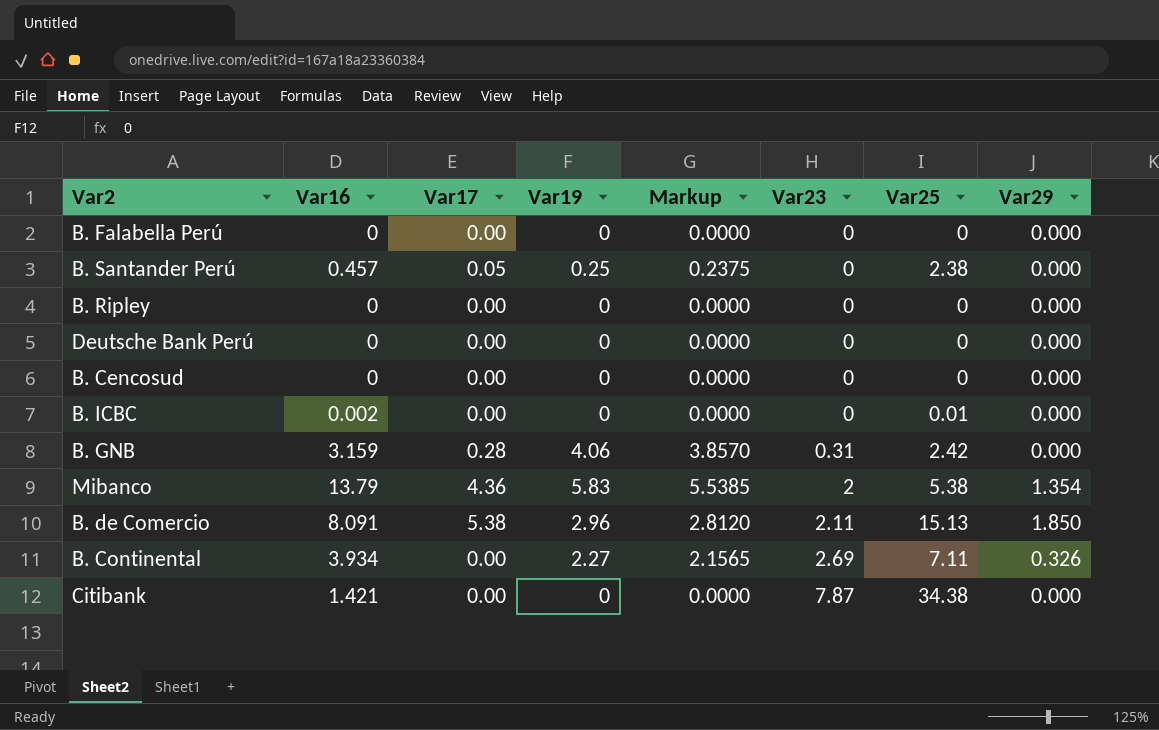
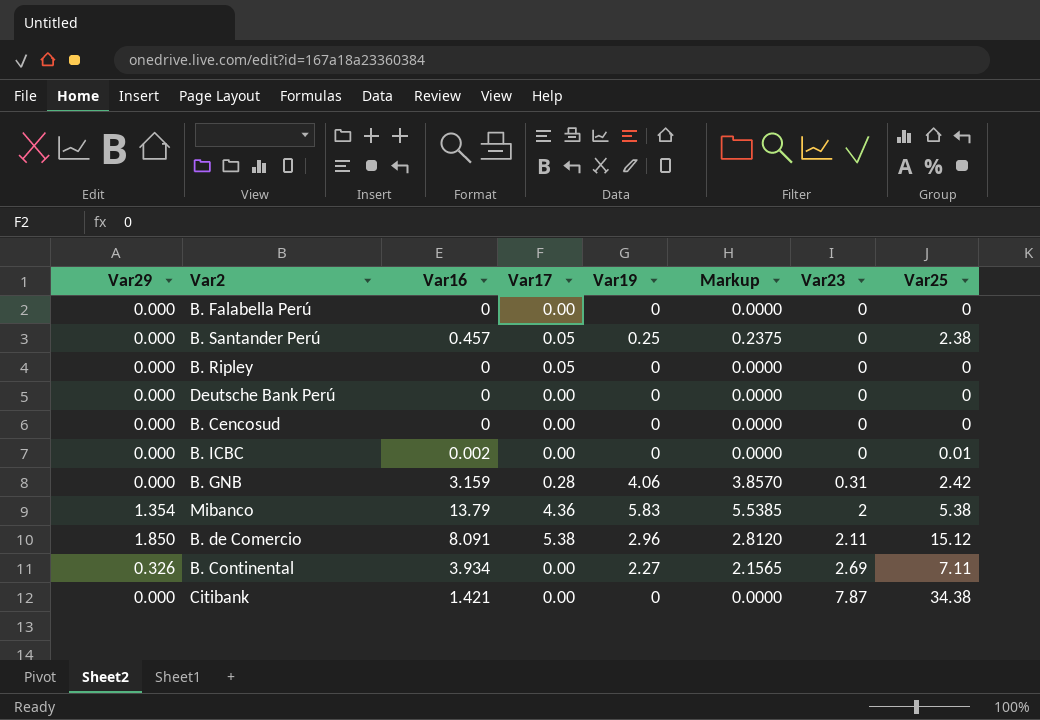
column Var29 | position: 8 -> 1
B. Ripley | Var17: 0.00 -> 0.05
B. de Comercio | Var25: 15.13 -> 15.12

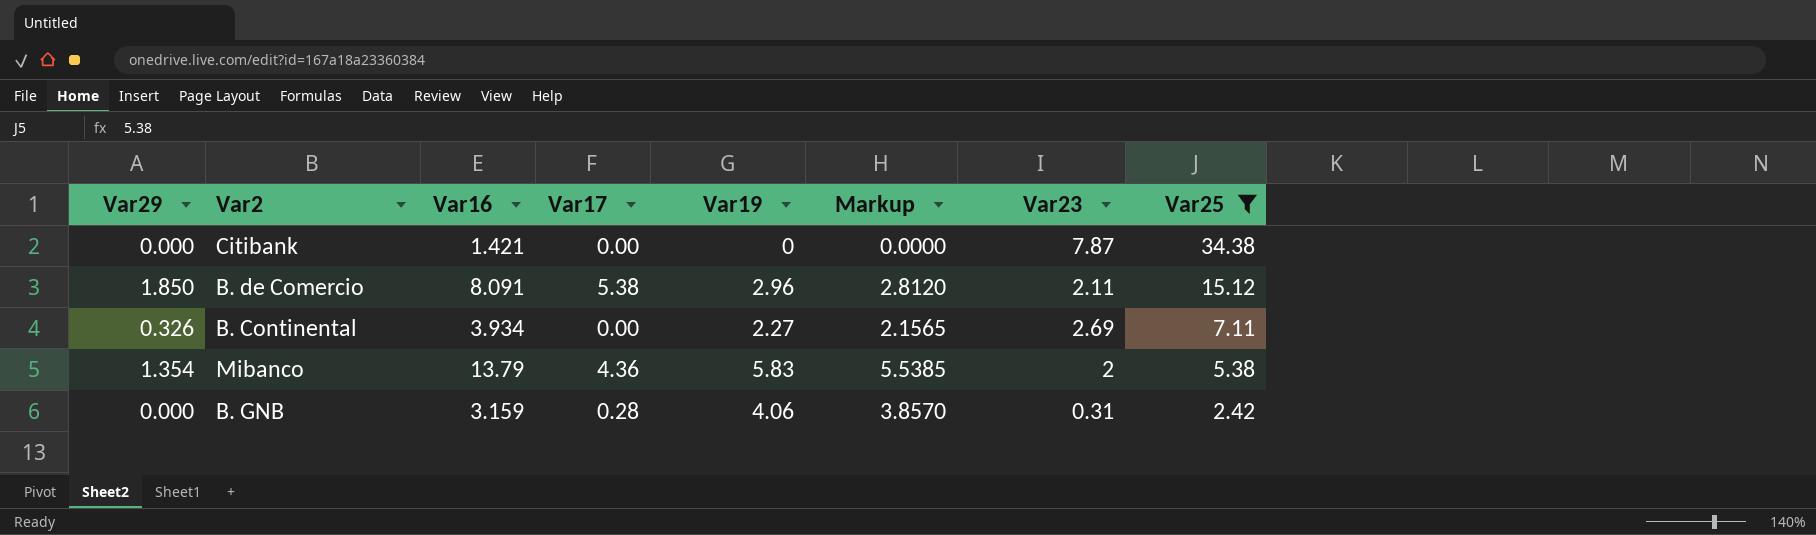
filter: none -> Var25 >= 2.42
row order: Var23 ascending -> Var25 descending

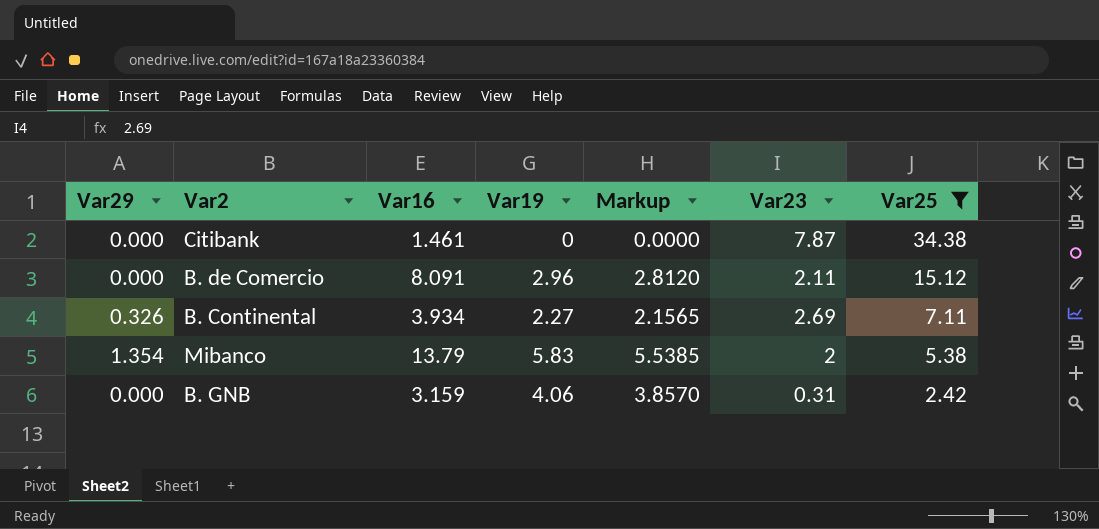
column Var17 | position: 4 -> none
Citibank | Var16: 1.421 -> 1.461
B. de Comercio | Var29: 1.850 -> 0.000

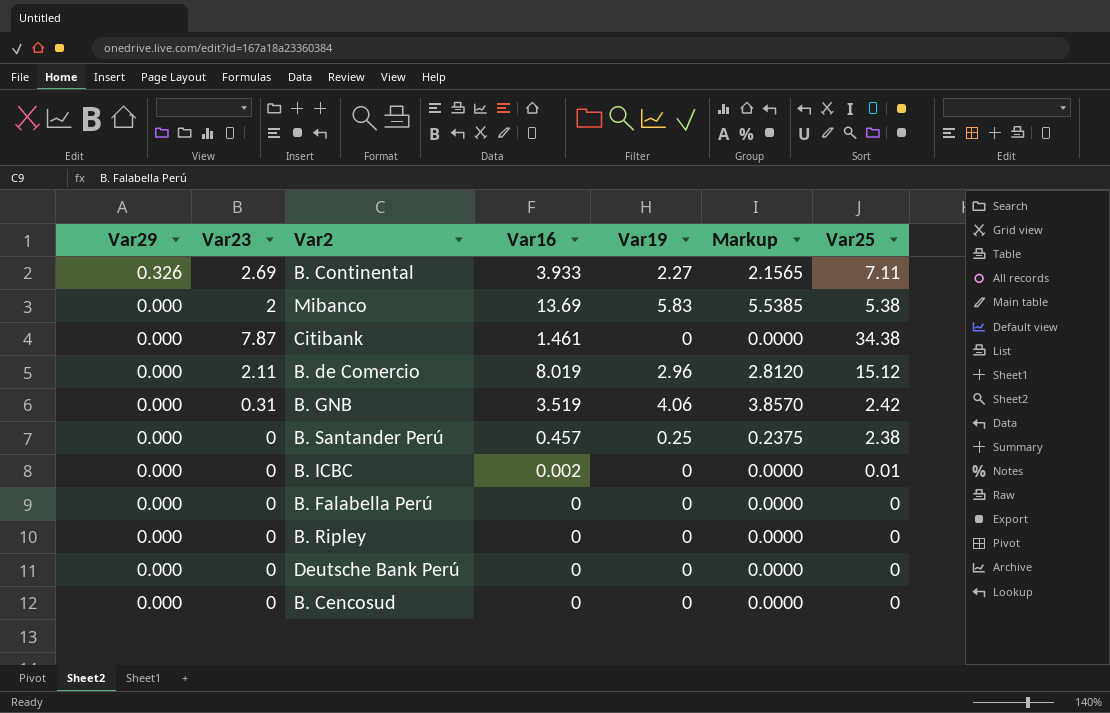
filter: Var25 >= 2.42 -> none
row order: Var25 descending -> Var29 descending
column Var23 | position: 6 -> 2
B. Continental | Var16: 3.934 -> 3.933
Mibanco | Var29: 1.354 -> 0.000
Mibanco | Var16: 13.79 -> 13.69
B. de Comercio | Var16: 8.091 -> 8.019
B. GNB | Var16: 3.159 -> 3.519

